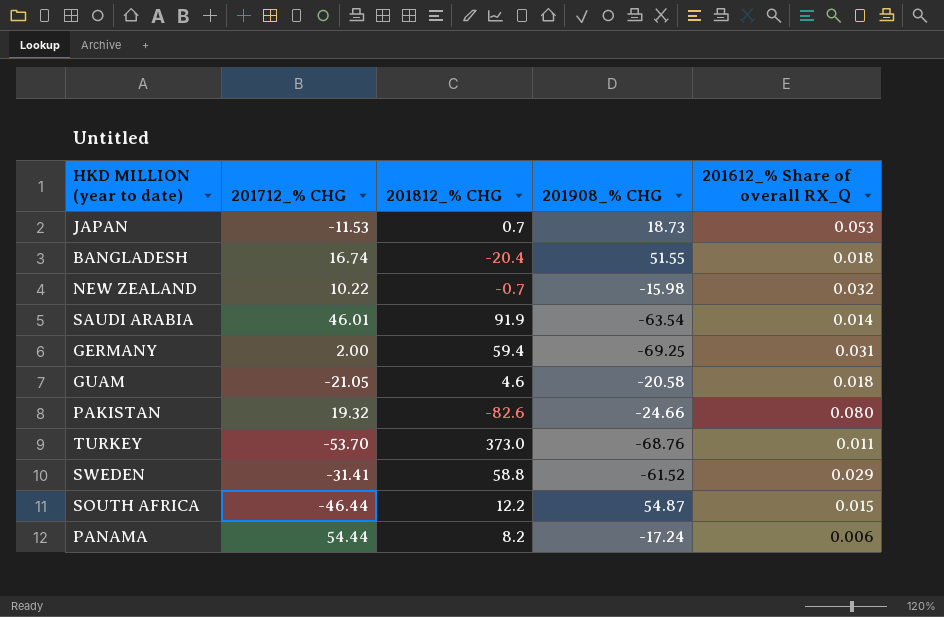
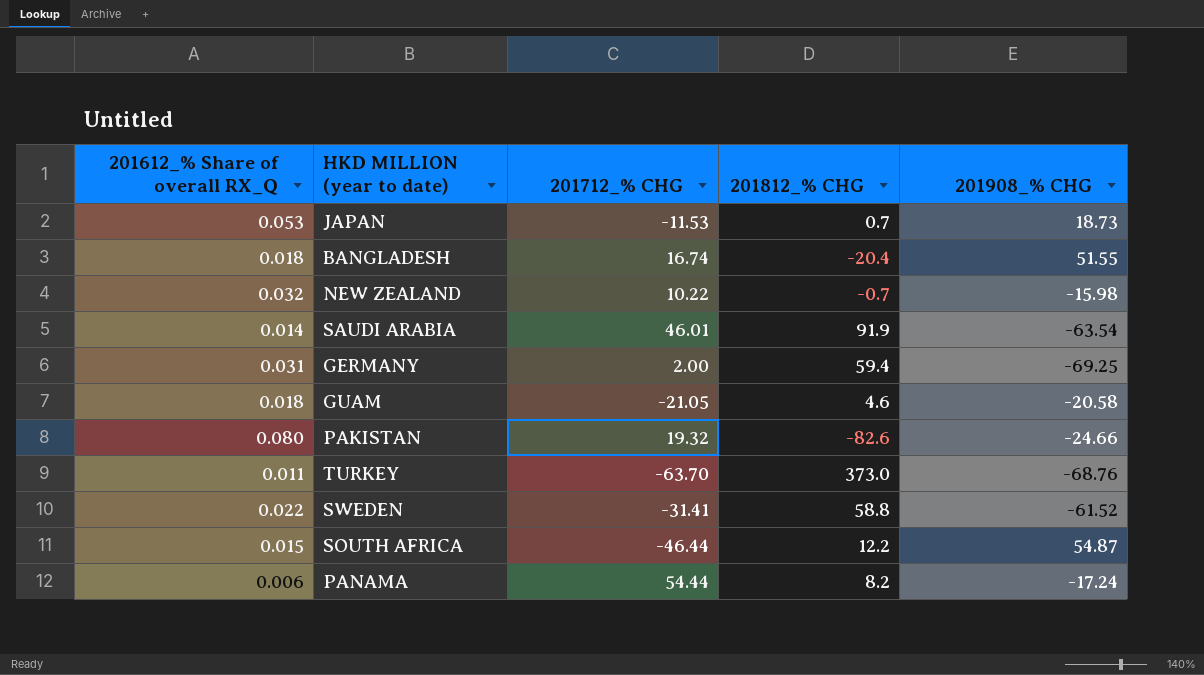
column 201612_% Share of overall RX_Q | position: 5 -> 1
TURKEY | 201712_% CHG: -53.70 -> -63.70
SWEDEN | 201612_% Share of overall RX_Q: 0.029 -> 0.022

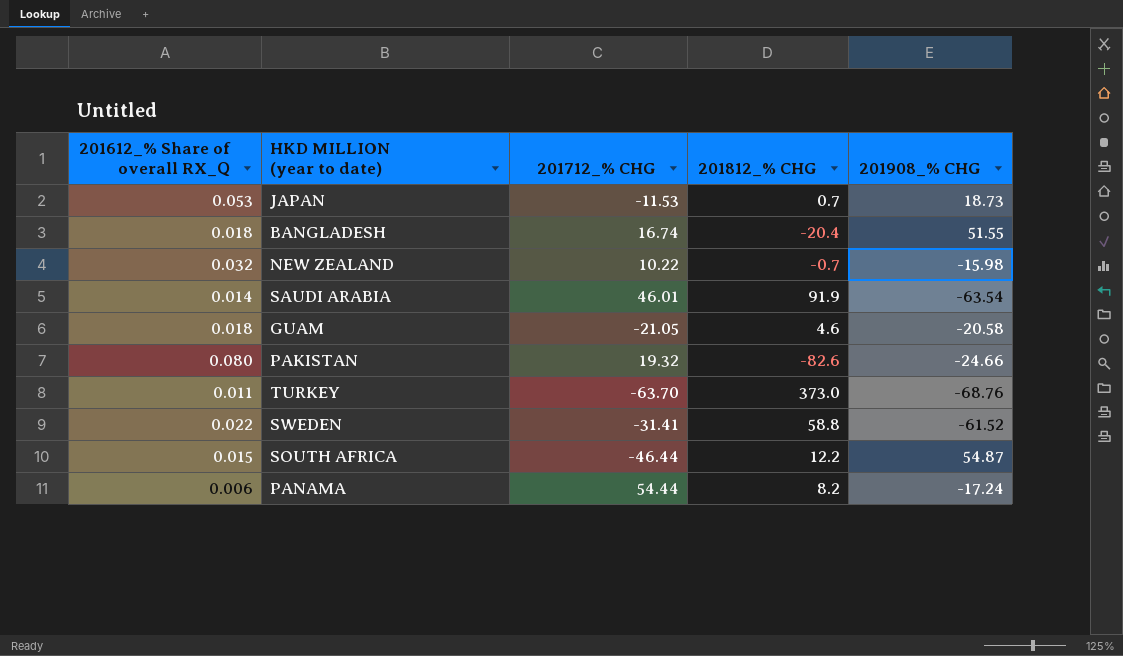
row GERMANY: 0.031 | 2.00 | 59.4 | -69.25 -> none

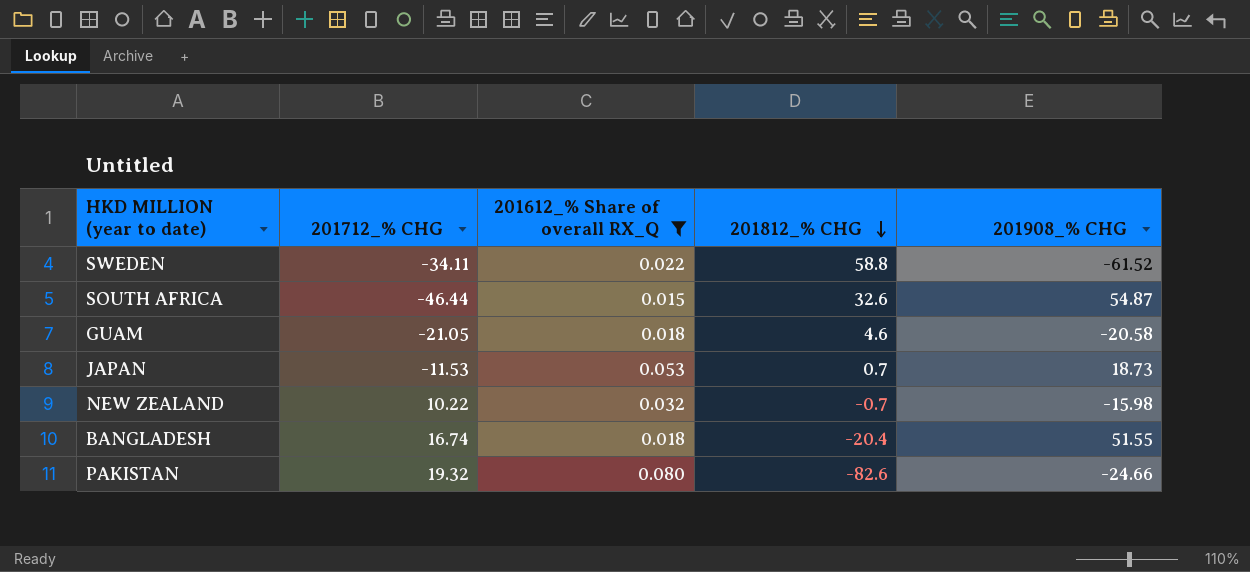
filter: none -> 201612_% Share of overall RX_Q >= 0.015
row order: none -> 201812_% CHG descending
column 201612_% Share of overall RX_Q | position: 1 -> 3
SWEDEN | 201712_% CHG: -31.41 -> -34.11
SOUTH AFRICA | 201812_% CHG: 12.2 -> 32.6

